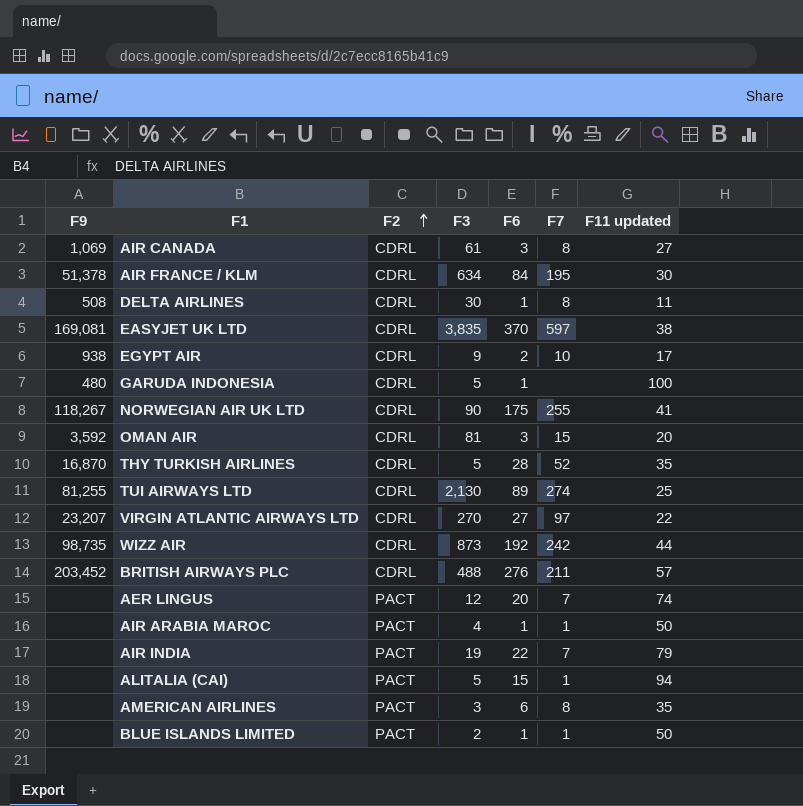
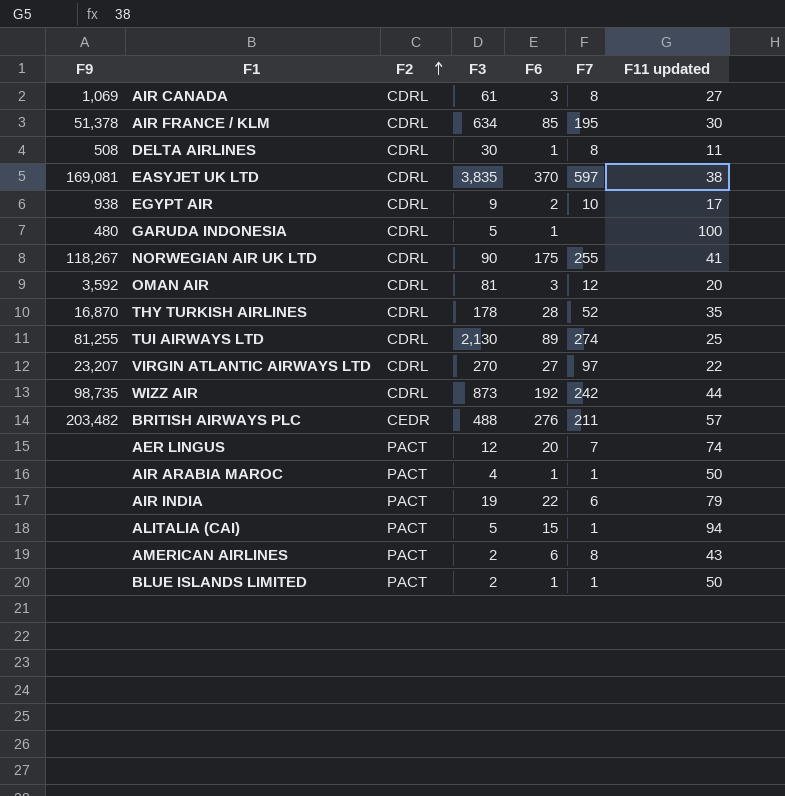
AIR FRANCE / KLM | F6: 84 -> 85
OMAN AIR | F7: 15 -> 12
THY TURKISH AIRLINES | F3: 5 -> 178
BRITISH AIRWAYS PLC | F9: 203,452 -> 203,482
BRITISH AIRWAYS PLC | F2: CDRL -> CEDR
AIR INDIA | F7: 7 -> 6
AMERICAN AIRLINES | F3: 3 -> 2
AMERICAN AIRLINES | F11 updated: 35 -> 43

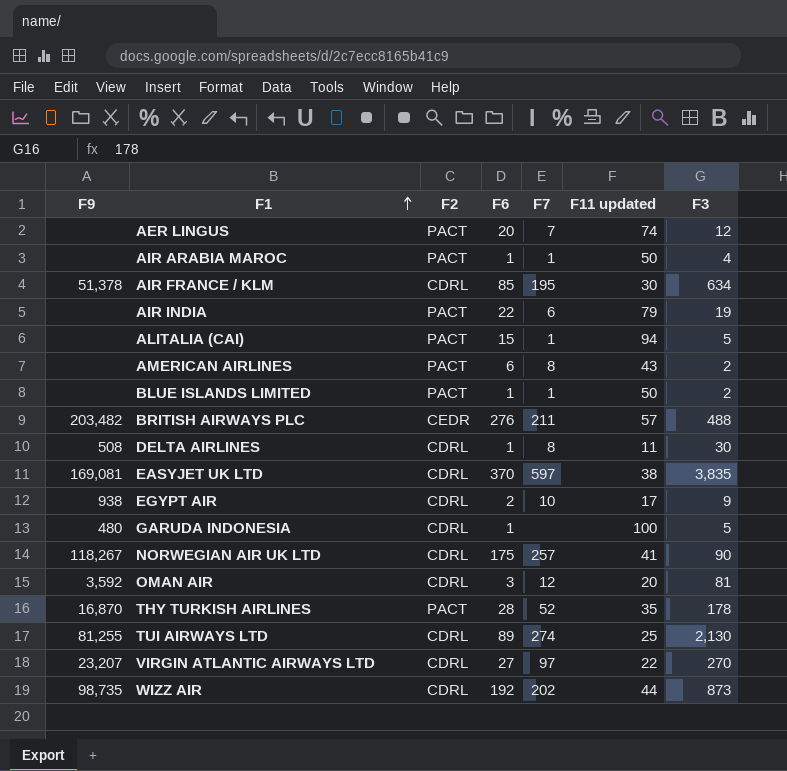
row order: F2 ascending -> F1 ascending
column F3 | position: 4 -> 7
row AIR CANADA: 1,069 | CDRL | 61 | 3 | 8 | 27 -> none
NORWEGIAN AIR UK LTD | F7: 255 -> 257
THY TURKISH AIRLINES | F2: CDRL -> PACT
WIZZ AIR | F7: 242 -> 202

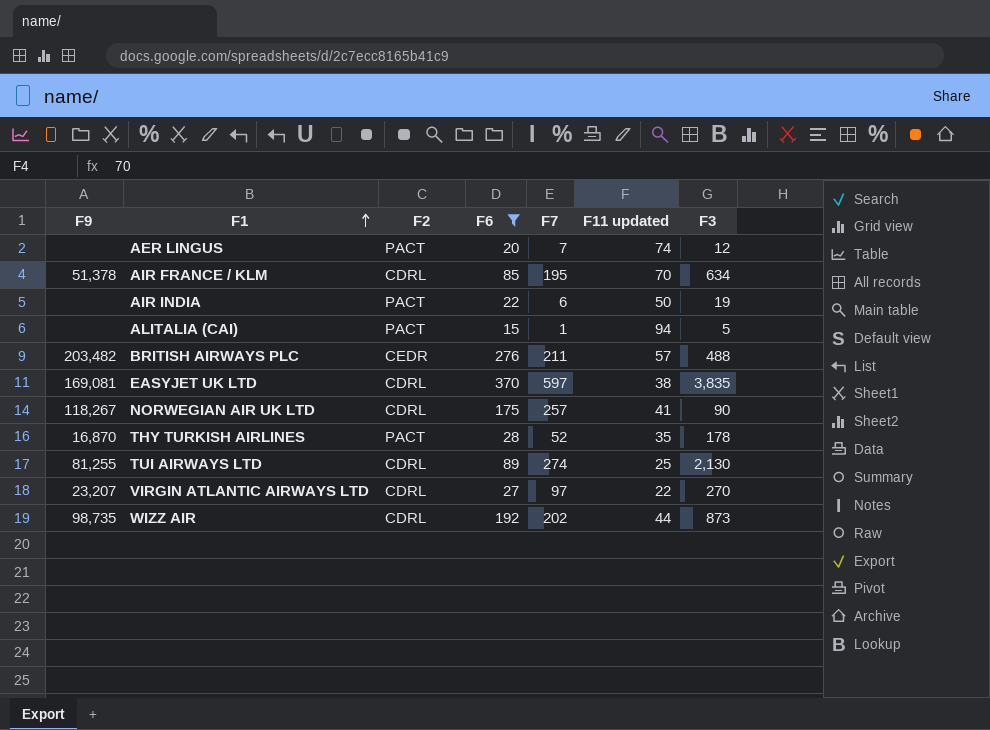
filter: none -> F6 >= 15
AIR FRANCE / KLM | F11 updated: 30 -> 70
AIR INDIA | F11 updated: 79 -> 50

